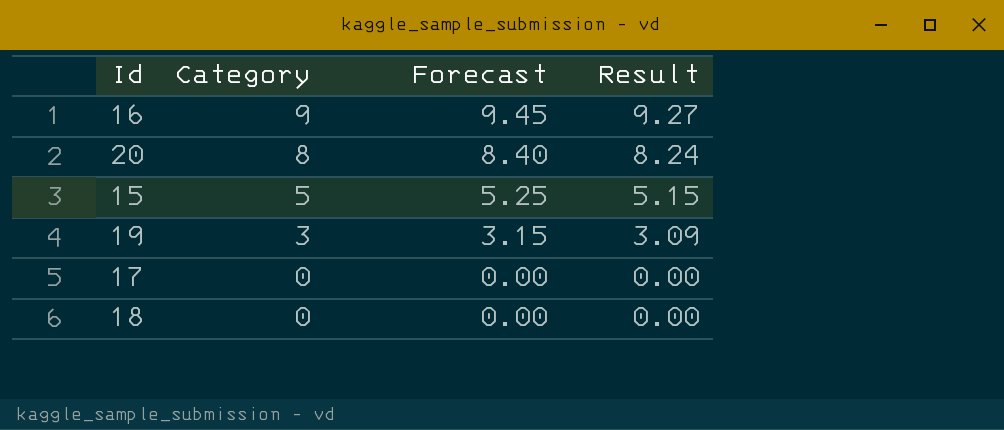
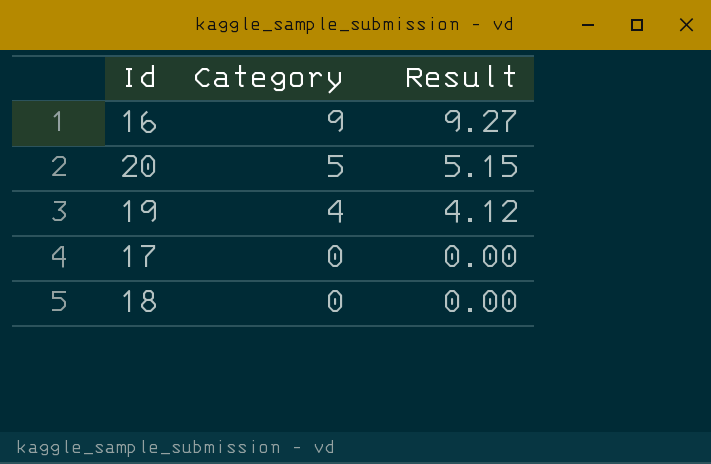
column Forecast | formula: [Category] * 1.05 -> none
row 15: 5 | 5.25 | 5.15 -> none
20 | Category: 8 -> 5
20 | Result: 8.24 -> 5.15
19 | Category: 3 -> 4
19 | Result: 3.09 -> 4.12

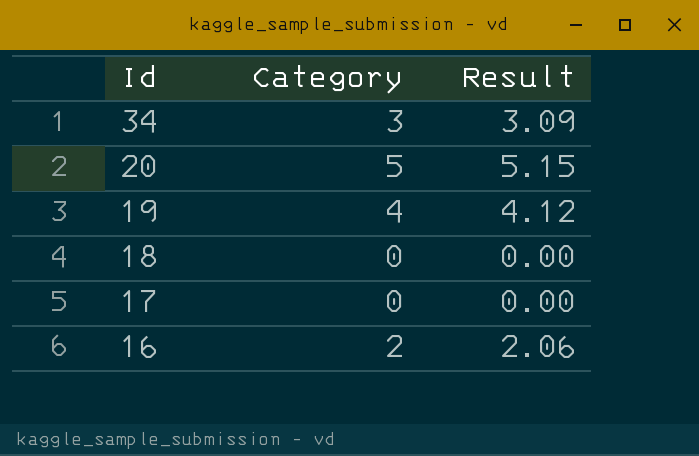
row order: Category descending -> Id descending
row 34: none -> 3 | 3.09
16 | Category: 9 -> 2
16 | Result: 9.27 -> 2.06

